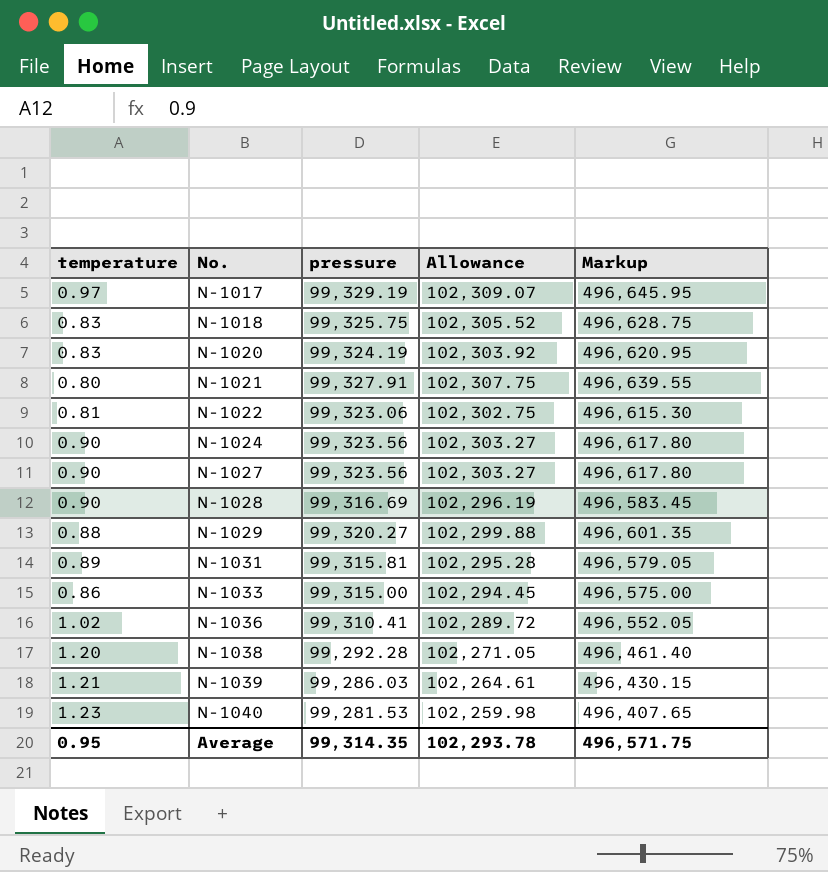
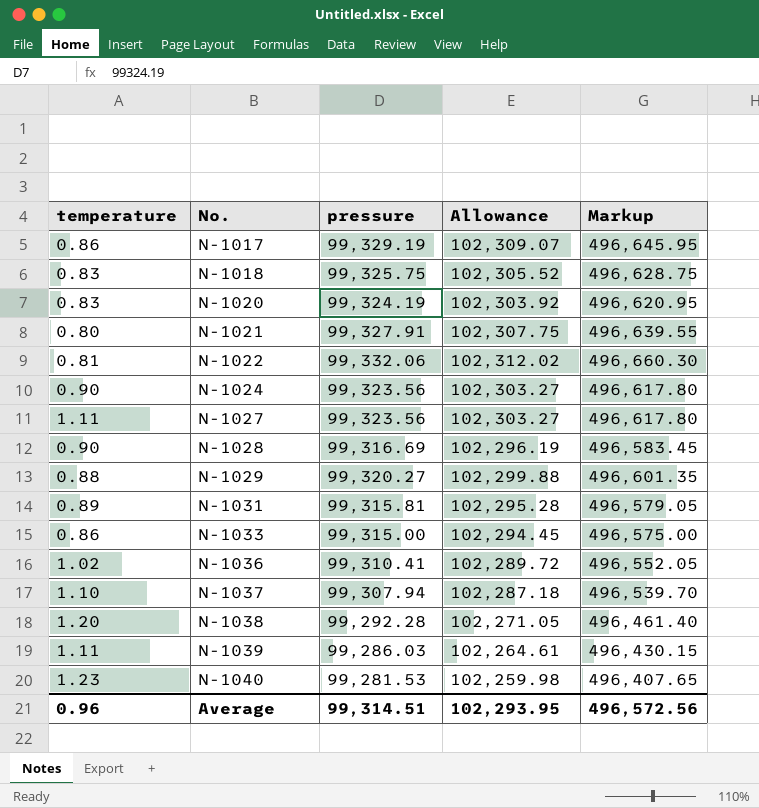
N-1017 | temperature: 0.97 -> 0.86
N-1022 | pressure: 99,323.06 -> 99,332.06
N-1022 | Allowance: 102,302.75 -> 102,312.02
N-1022 | Markup: 496,615.30 -> 496,660.30
N-1027 | temperature: 0.90 -> 1.11
row N-1037: none -> 1.10 | 99,307.94 | 102,287.18 | 496,539.70
N-1039 | temperature: 1.21 -> 1.11
Average | temperature: 0.95 -> 0.96
Average | pressure: 99,314.35 -> 99,314.51
Average | Allowance: 102,293.78 -> 102,293.95
Average | Markup: 496,571.75 -> 496,572.56

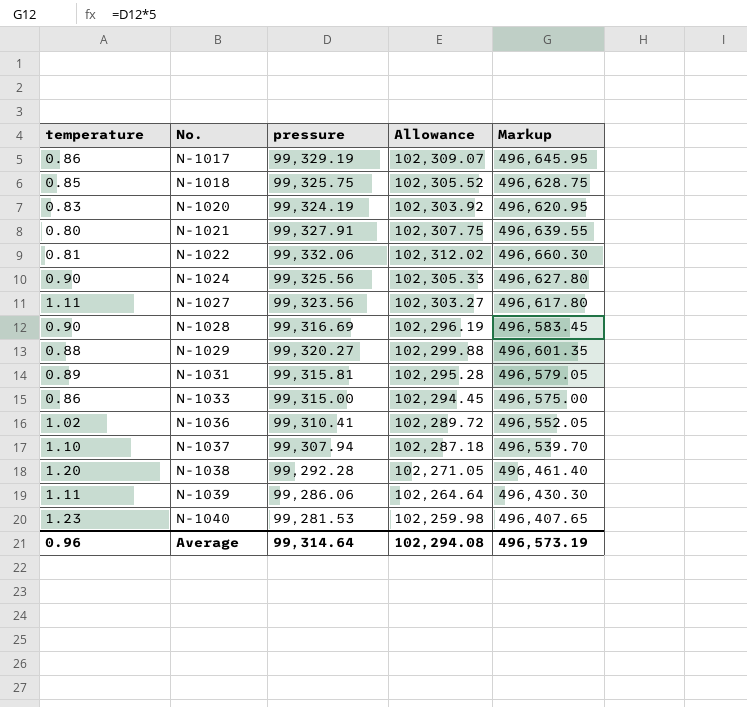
N-1018 | temperature: 0.83 -> 0.85
N-1024 | pressure: 99,323.56 -> 99,325.56
N-1024 | Allowance: 102,303.27 -> 102,305.33
N-1024 | Markup: 496,617.80 -> 496,627.80
N-1039 | pressure: 99,286.03 -> 99,286.06
N-1039 | Allowance: 102,264.61 -> 102,264.64
N-1039 | Markup: 496,430.15 -> 496,430.30
Average | pressure: 99,314.51 -> 99,314.64
Average | Allowance: 102,293.95 -> 102,294.08
Average | Markup: 496,572.56 -> 496,573.19

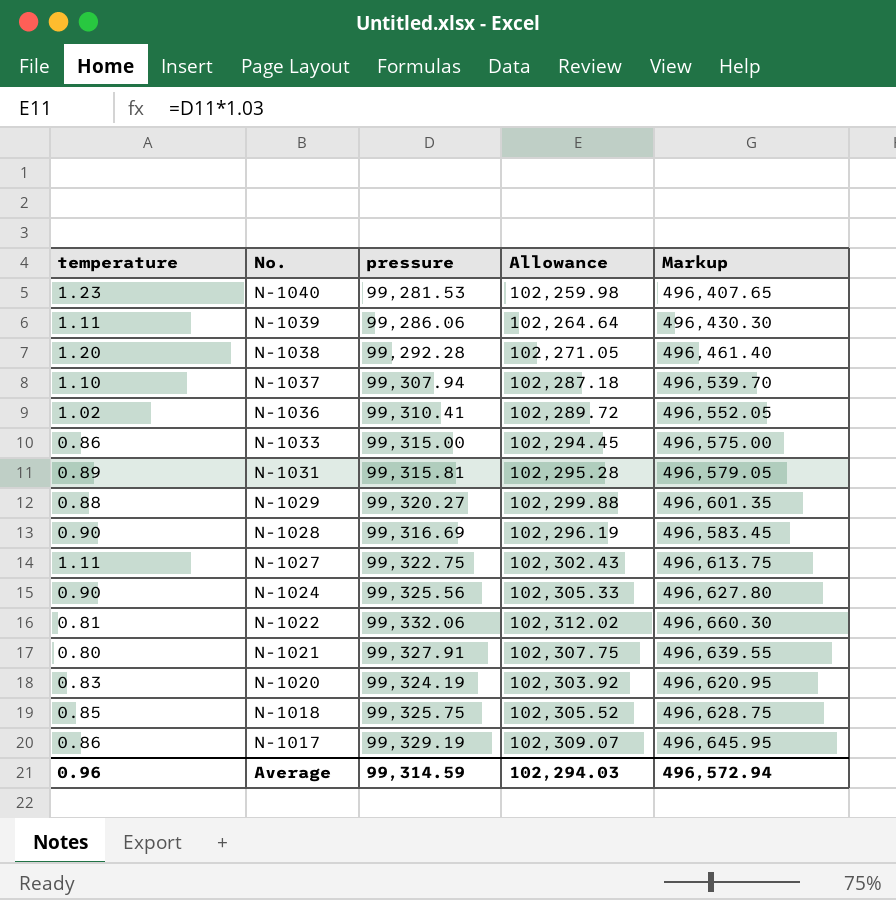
row order: No. ascending -> No. descending
N-1027 | pressure: 99,323.56 -> 99,322.75
N-1027 | Allowance: 102,303.27 -> 102,302.43
N-1027 | Markup: 496,617.80 -> 496,613.75
Average | pressure: 99,314.64 -> 99,314.59
Average | Allowance: 102,294.08 -> 102,294.03
Average | Markup: 496,573.19 -> 496,572.94

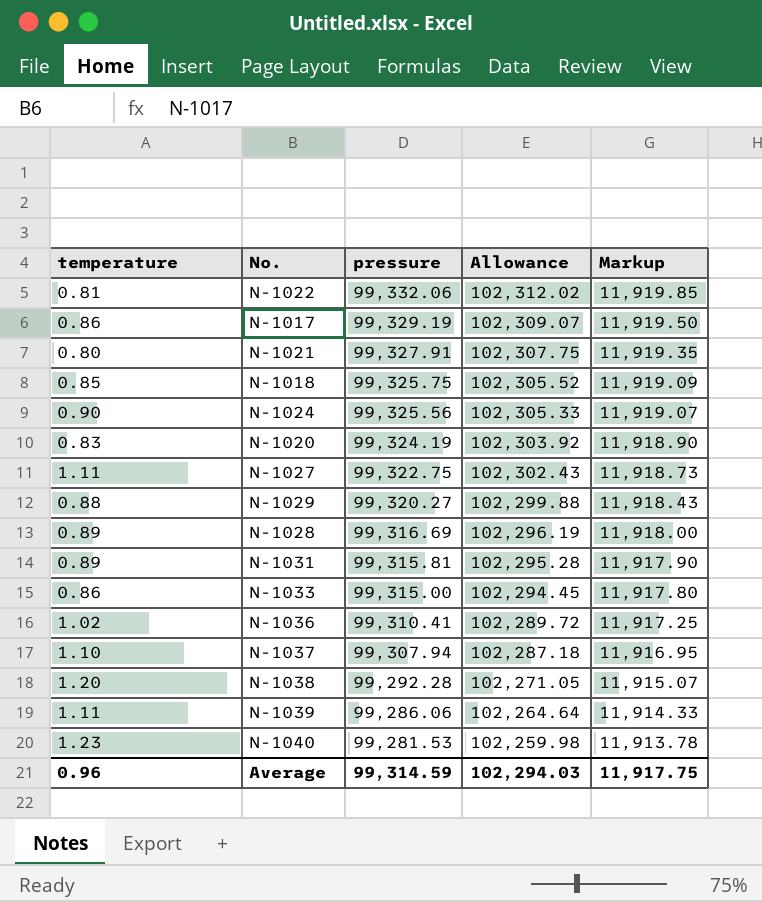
row order: No. descending -> pressure descending
column Markup | formula: [pressure] * 5 -> [pressure] * 0.12
N-1028 | temperature: 0.90 -> 0.89
Average | Markup: 496,572.94 -> 11,917.75

